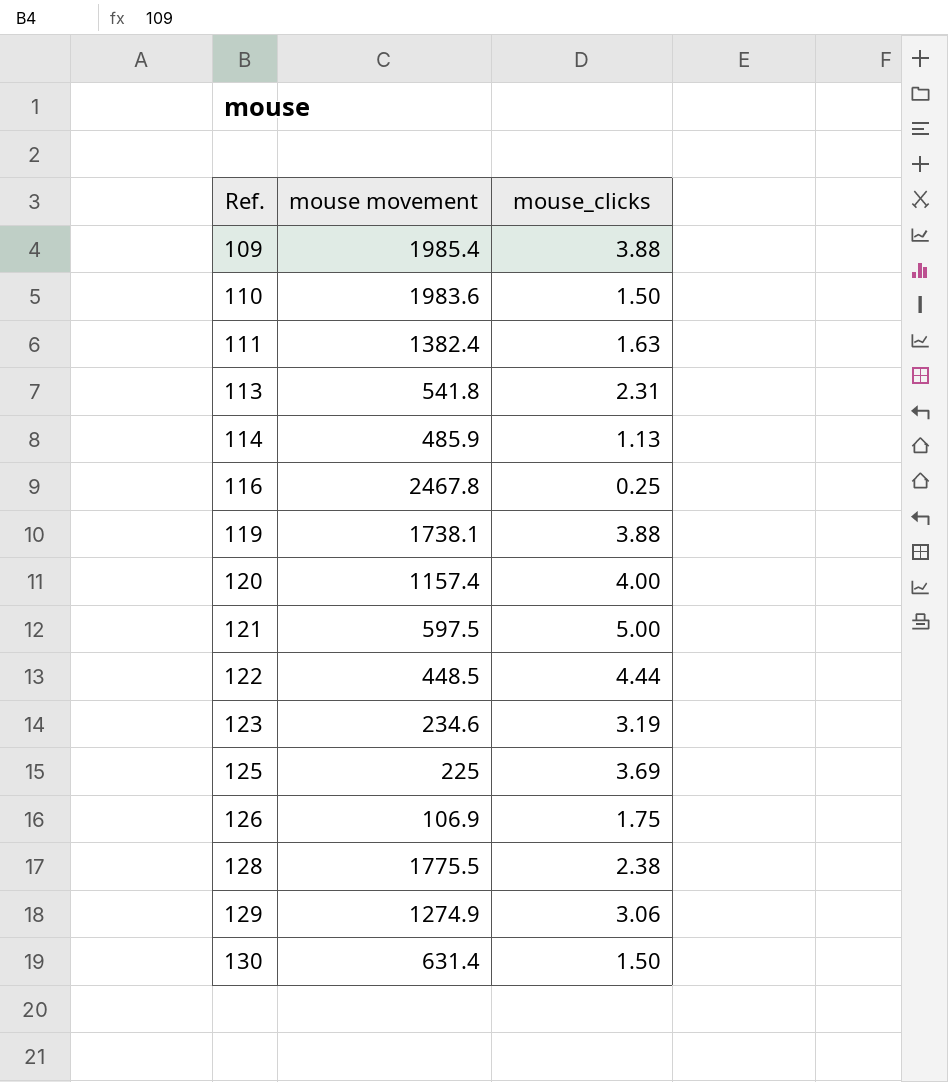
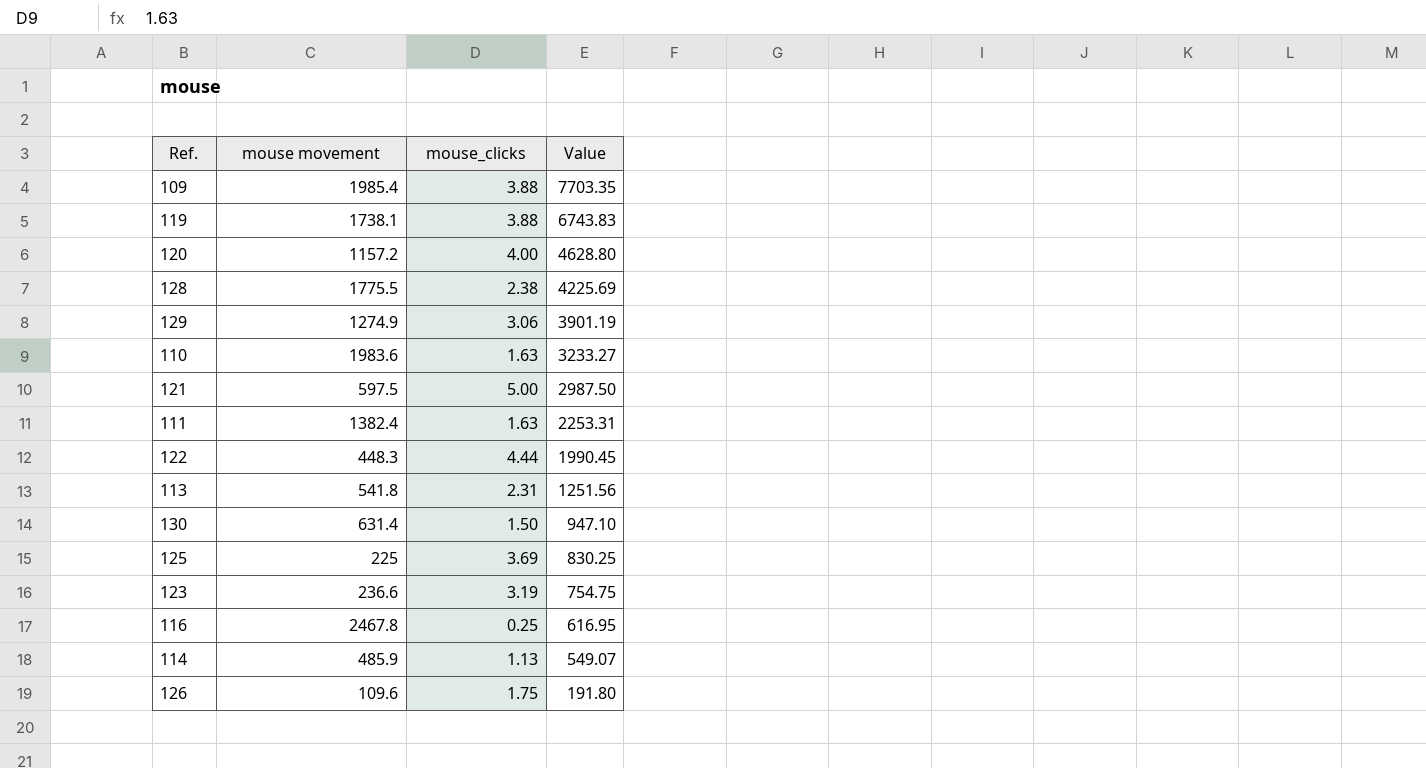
row order: Ref. ascending -> Value descending
column Value | formula: none -> [mouse movement] * [mouse_clicks]
120 | mouse movement: 1157.4 -> 1157.2
110 | mouse_clicks: 1.50 -> 1.63
122 | mouse movement: 448.5 -> 448.3
123 | mouse movement: 234.6 -> 236.6
126 | mouse movement: 106.9 -> 109.6

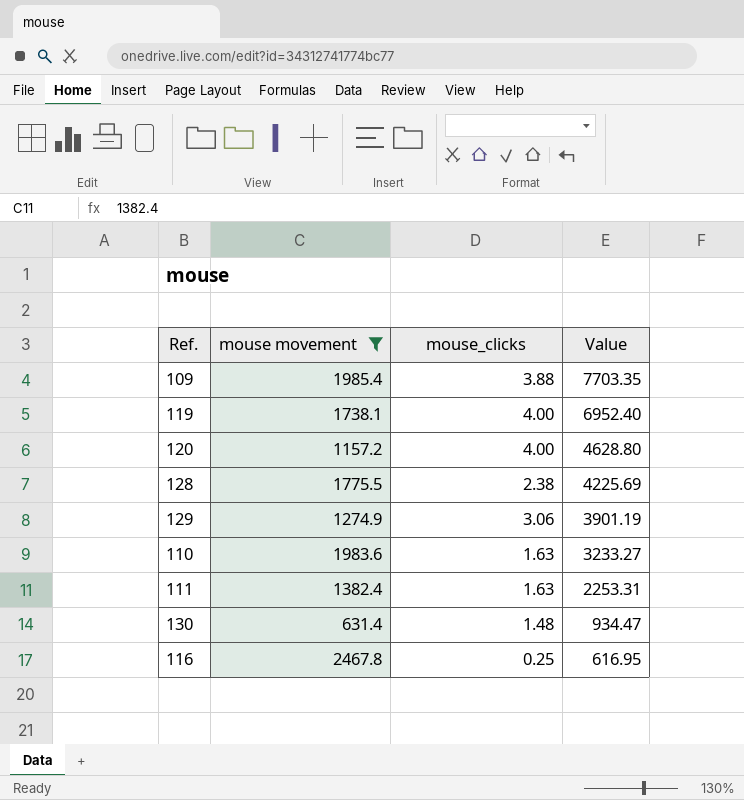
filter: none -> mouse movement >= 631.4
119 | mouse_clicks: 3.88 -> 4.00
119 | Value: 6743.83 -> 6952.40
130 | mouse_clicks: 1.50 -> 1.48
130 | Value: 947.10 -> 934.47

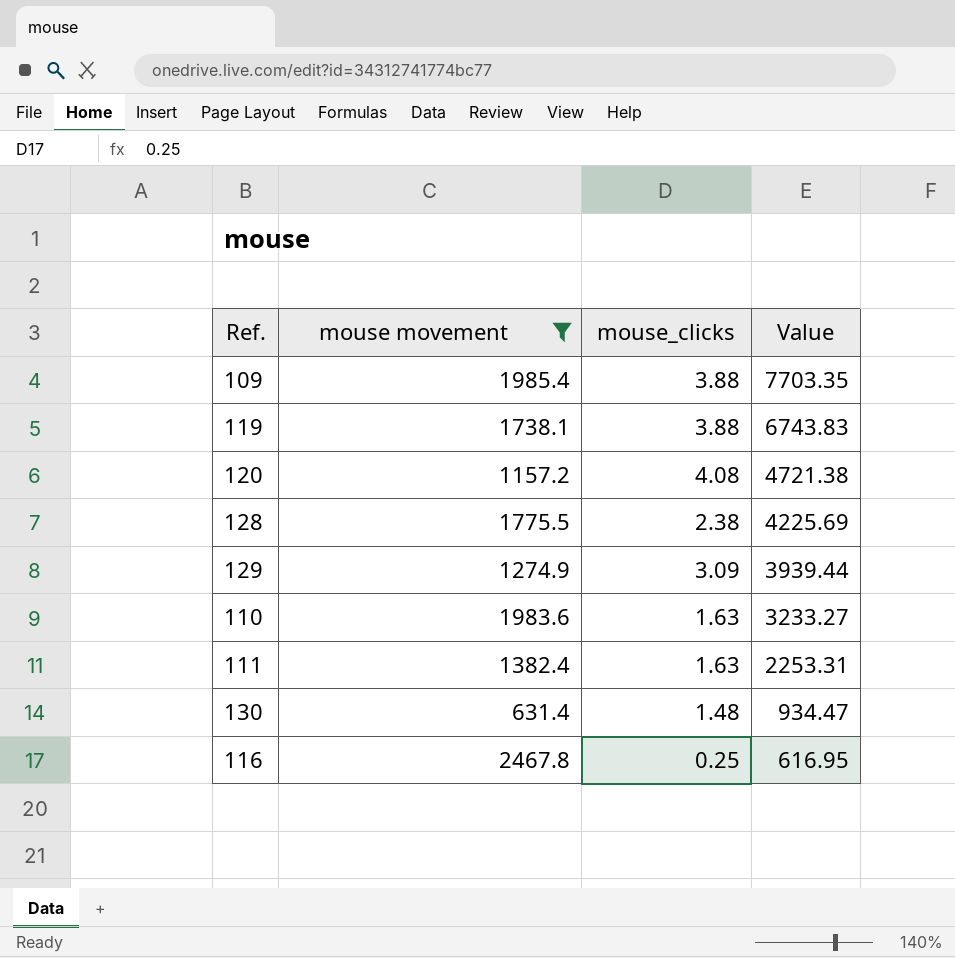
119 | mouse_clicks: 4.00 -> 3.88
119 | Value: 6952.40 -> 6743.83
120 | mouse_clicks: 4.00 -> 4.08
120 | Value: 4628.80 -> 4721.38
129 | mouse_clicks: 3.06 -> 3.09
129 | Value: 3901.19 -> 3939.44

